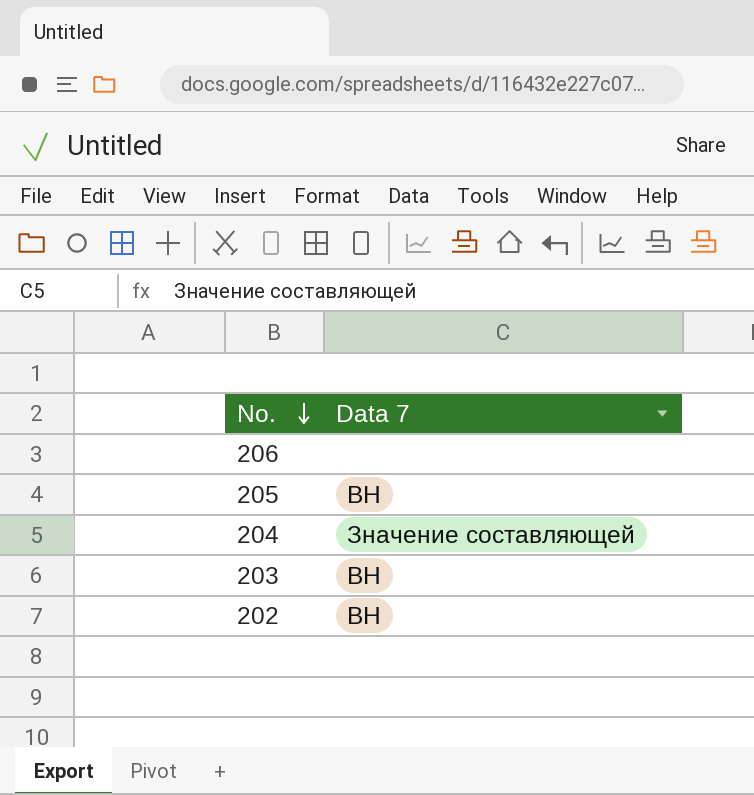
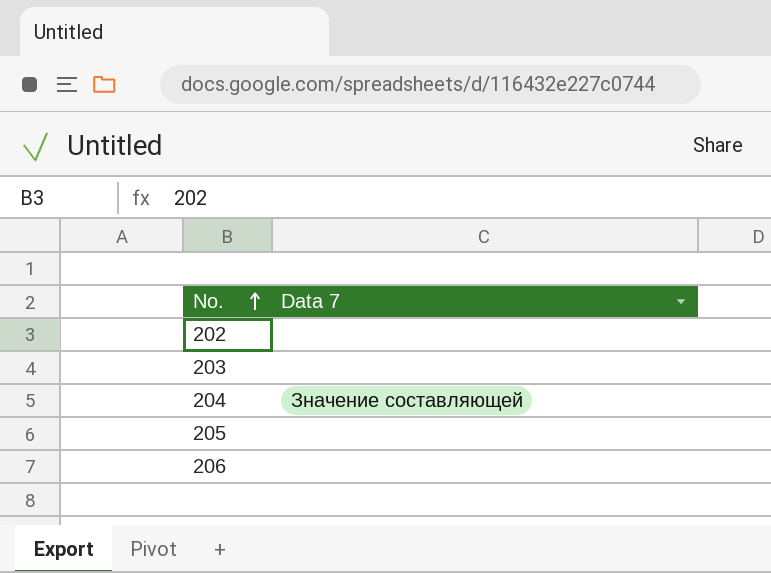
row order: No. descending -> No. ascending
202 | Data 7: ВН -> none
203 | Data 7: ВН -> none
205 | Data 7: ВН -> none

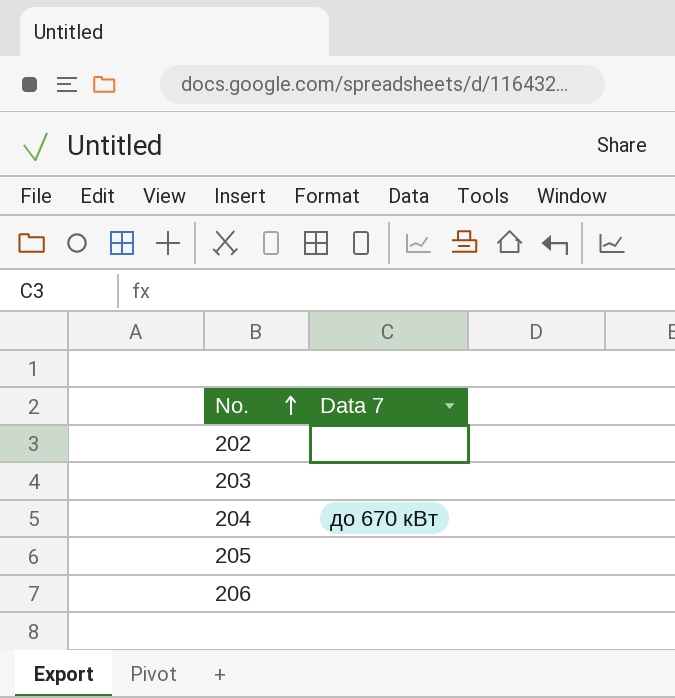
204 | Data 7: Значение составляющей -> до 670 кВт

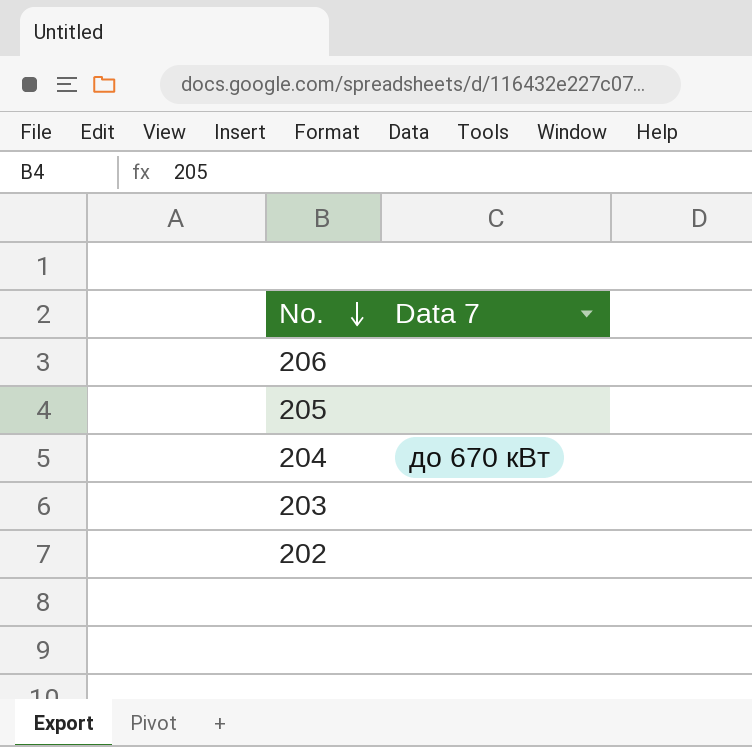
row order: No. ascending -> No. descending

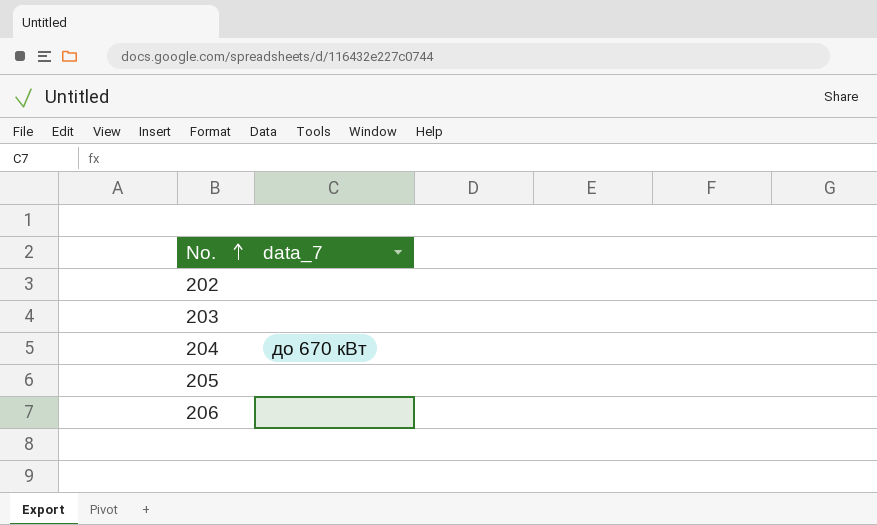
row order: No. descending -> No. ascending
column name: Data 7 -> data_7

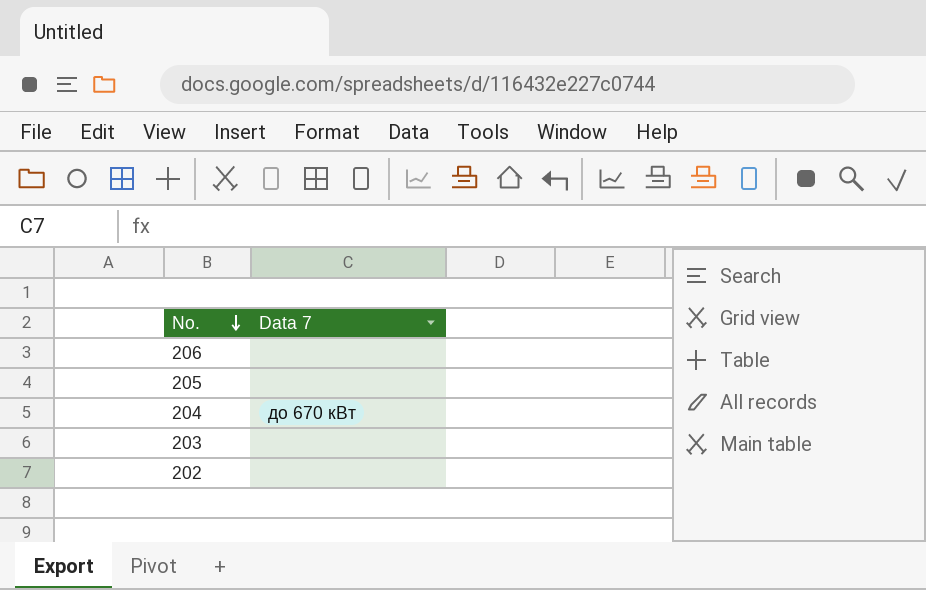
row order: No. ascending -> No. descending
column name: data_7 -> Data 7

